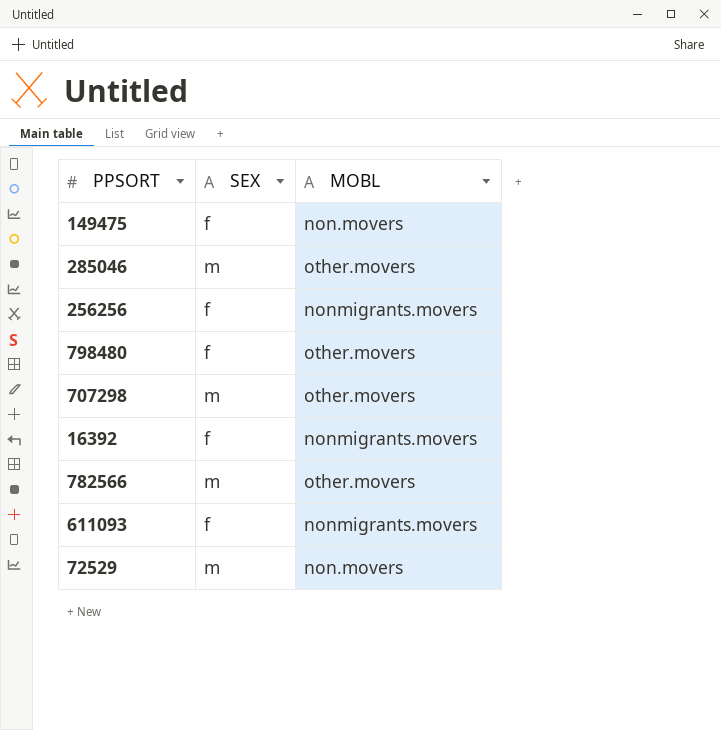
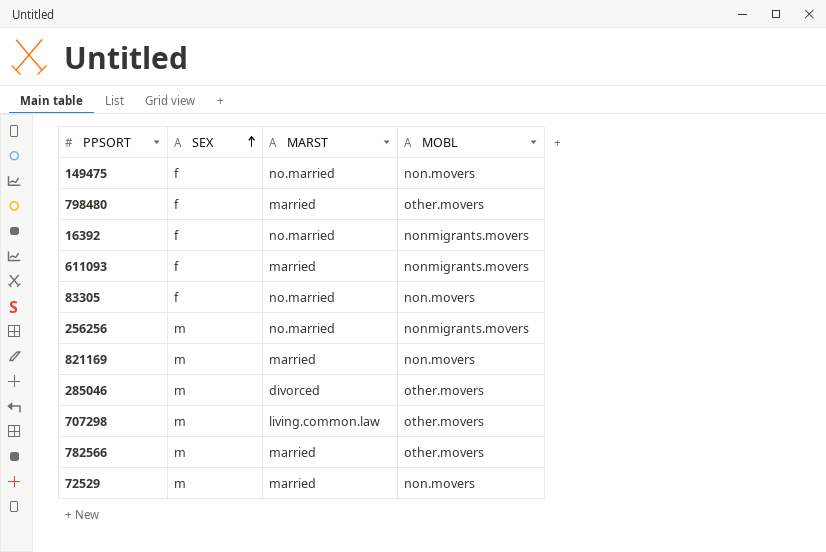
row order: none -> SEX ascending
column MARST | position: none -> 3
row 83305: none -> f | no.married | non.movers
256256 | SEX: f -> m
row 821169: none -> m | married | non.movers

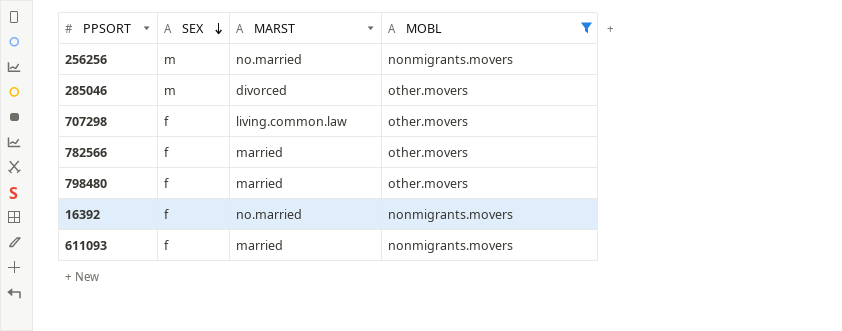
filter: none -> MOBL != non.movers
row order: SEX ascending -> SEX descending
707298 | SEX: m -> f
782566 | SEX: m -> f

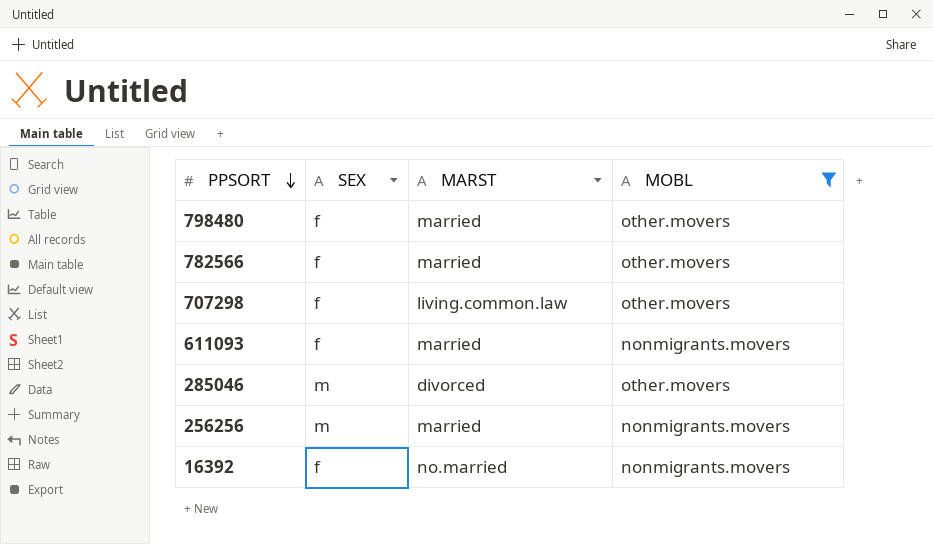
row order: SEX descending -> PPSORT descending
256256 | MARST: no.married -> married

